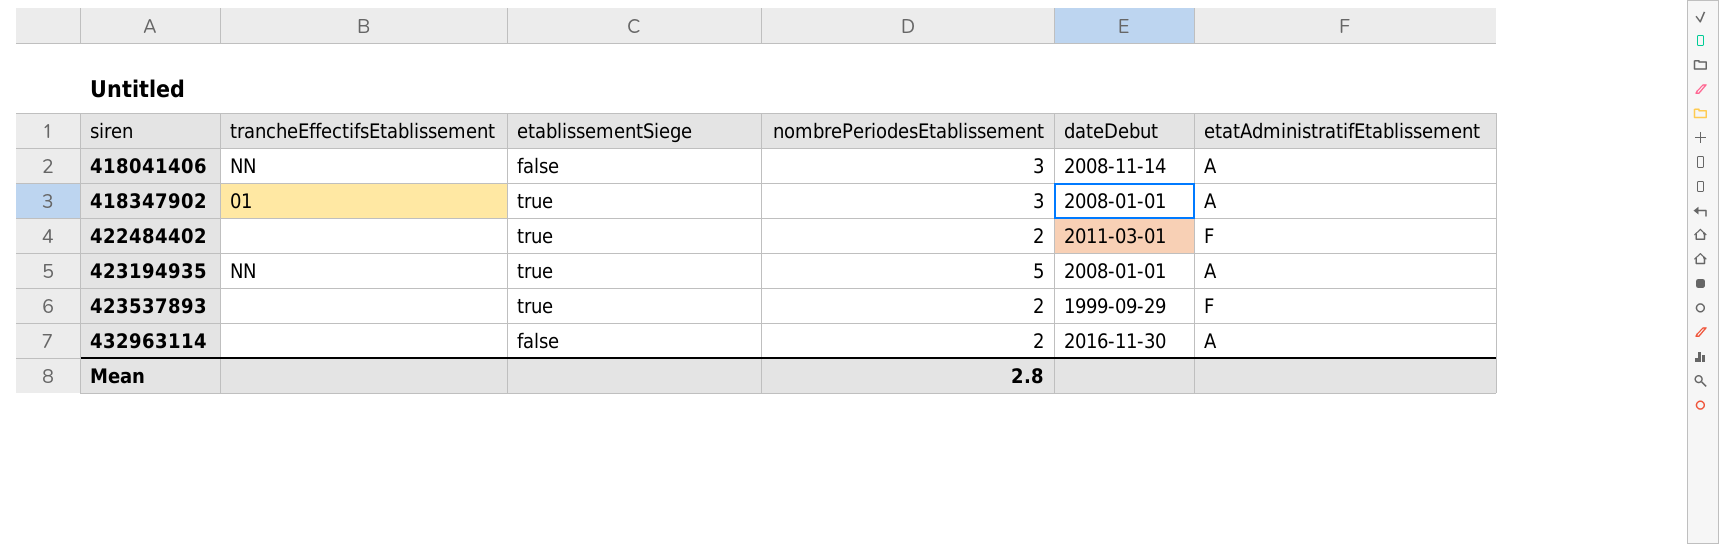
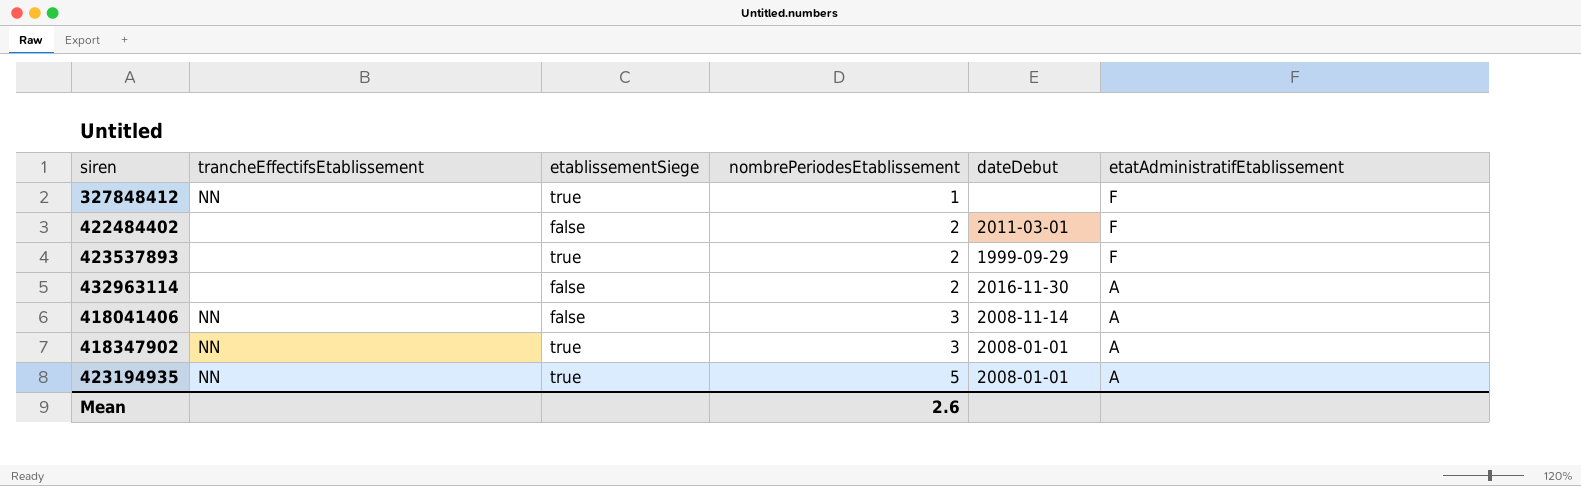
row order: siren ascending -> nombrePeriodesEtablissement ascending
row 327848412: none -> NN | true | 1 | none | F
422484402 | etablissementSiege: true -> false
418347902 | trancheEffectifsEtablissement: 01 -> NN
Mean | nombrePeriodesEtablissement: 2.8 -> 2.6

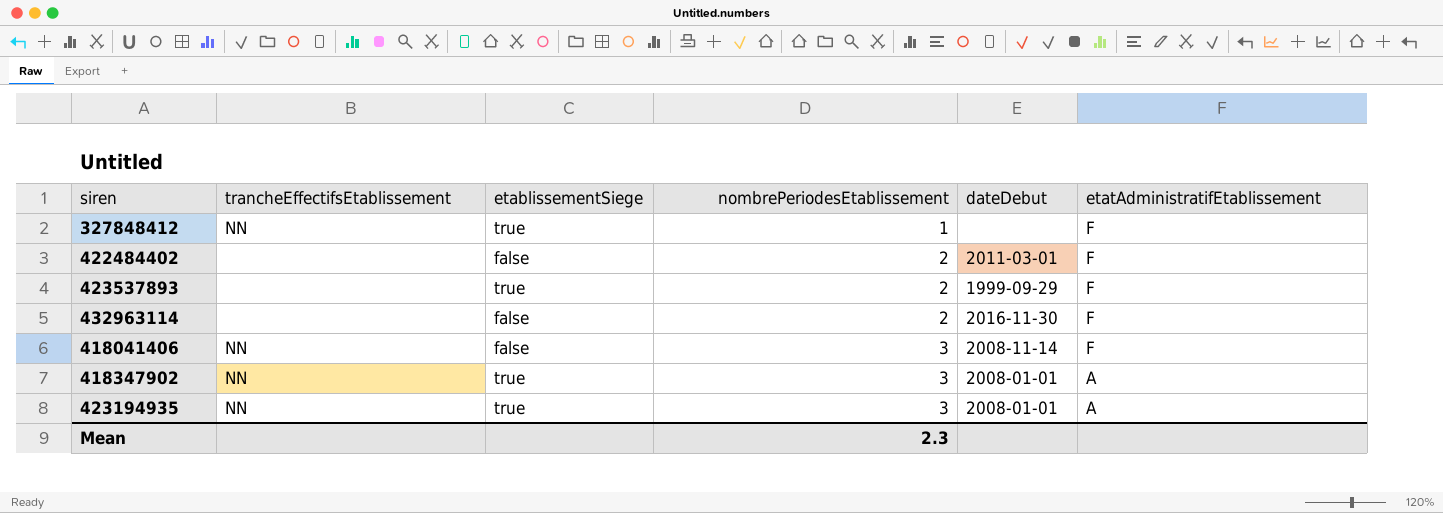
432963114 | etatAdministratifEtablissement: A -> F
418041406 | etatAdministratifEtablissement: A -> F
423194935 | nombrePeriodesEtablissement: 5 -> 3
Mean | nombrePeriodesEtablissement: 2.6 -> 2.3

